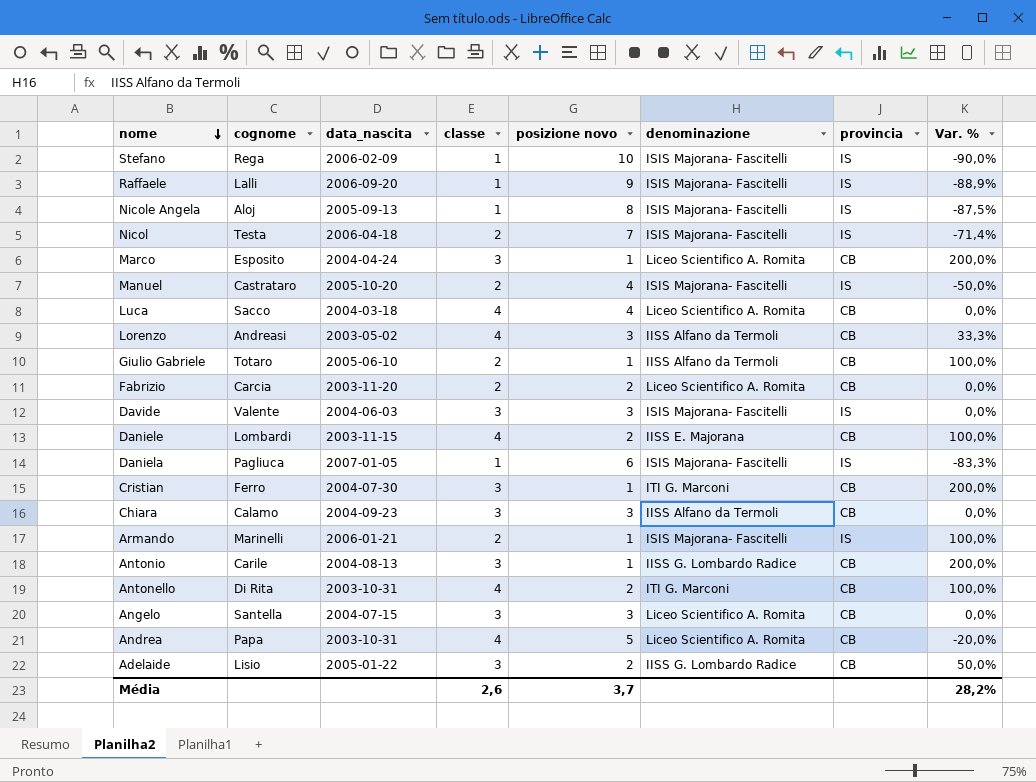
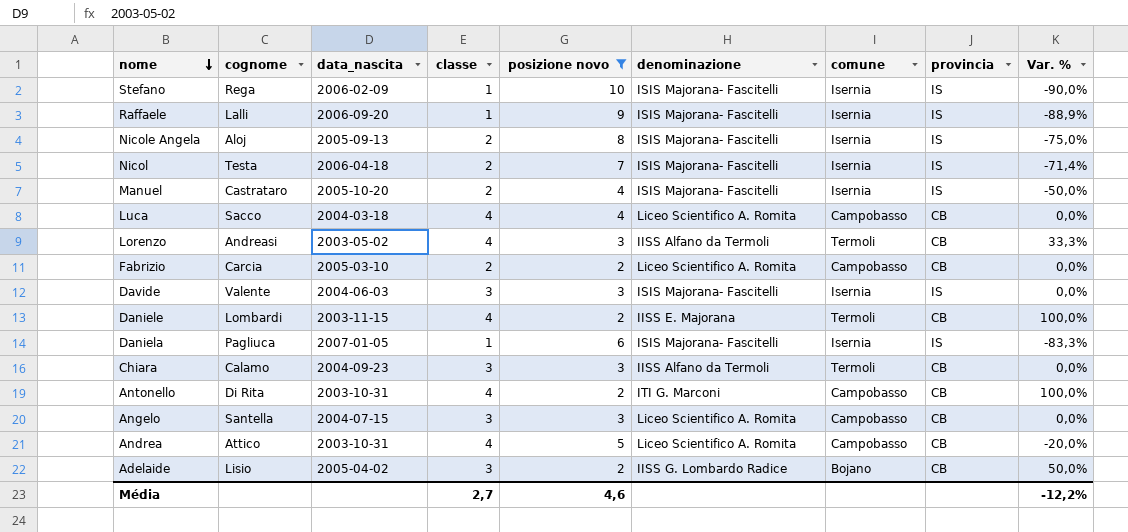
filter: none -> posizione novo != 1
column comune | position: none -> 7
Nicole Angela | classe: 1 -> 2
Nicole Angela | Var. %: -87,5% -> -75,0%
Fabrizio | data_nascita: 2003-11-20 -> 2005-03-10
Andrea | cognome: Papa -> Attico
Adelaide | data_nascita: 2005-01-22 -> 2005-04-02
Média | classe: 2,6 -> 2,7
Média | posizione novo: 3,7 -> 4,6
Média | Var. %: 28,2% -> -12,2%

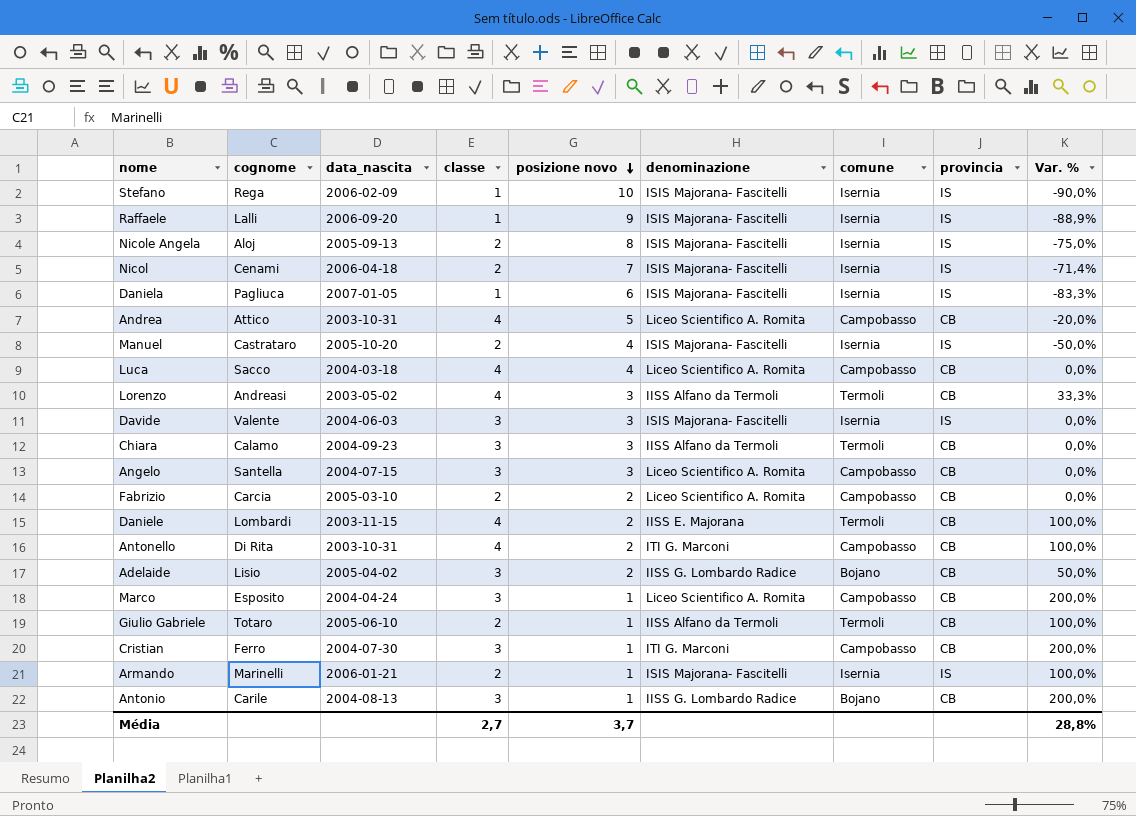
filter: posizione novo != 1 -> none
row order: nome descending -> posizione novo descending
Nicol | cognome: Testa -> Cenami
Média | posizione novo: 4,6 -> 3,7
Média | Var. %: -12,2% -> 28,8%

